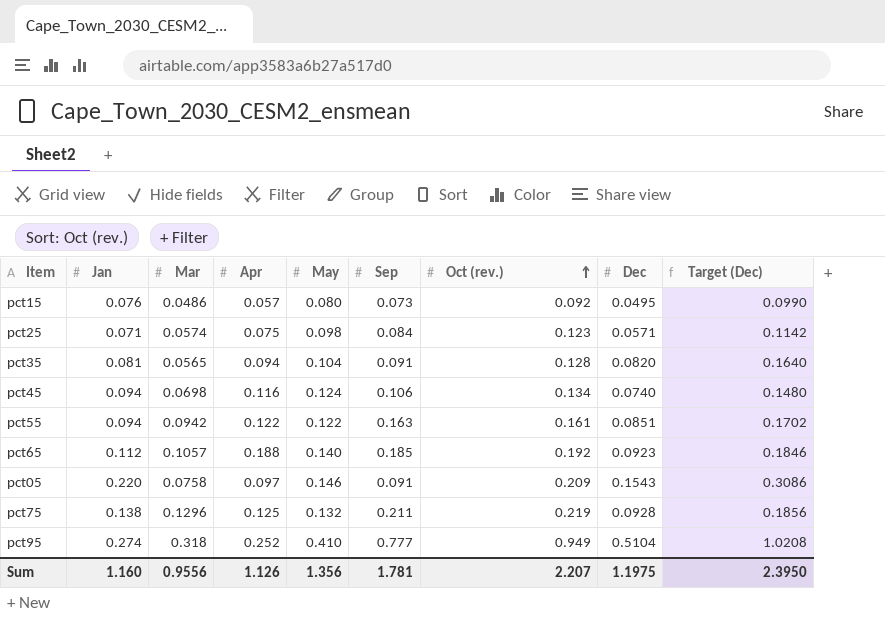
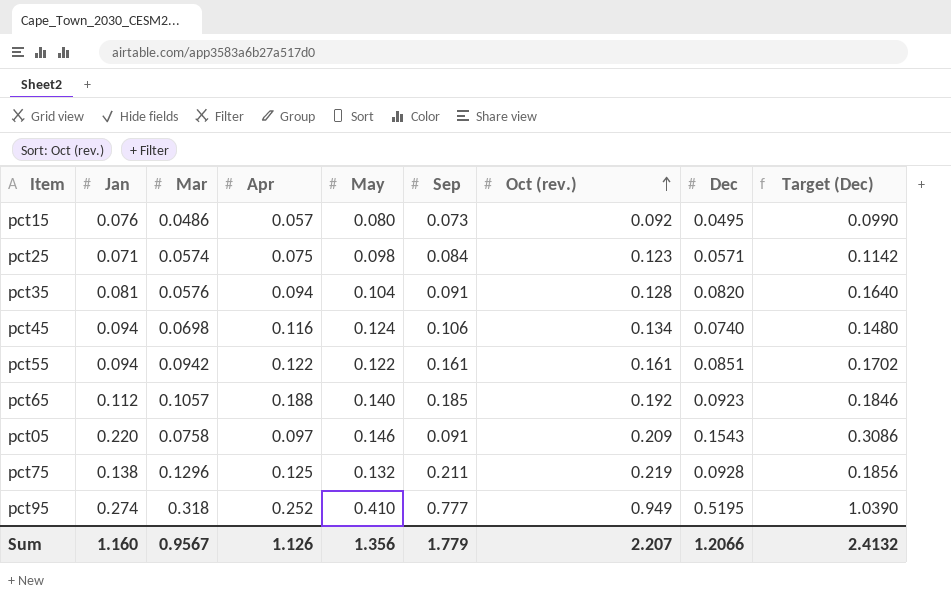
pct35 | Mar: 0.0565 -> 0.0576
pct55 | Sep: 0.163 -> 0.161
pct95 | Dec: 0.5104 -> 0.5195
pct95 | Target (Dec): 1.0208 -> 1.0390
Sum | Mar: 0.9556 -> 0.9567
Sum | Sep: 1.781 -> 1.779
Sum | Dec: 1.1975 -> 1.2066
Sum | Target (Dec): 2.3950 -> 2.4132

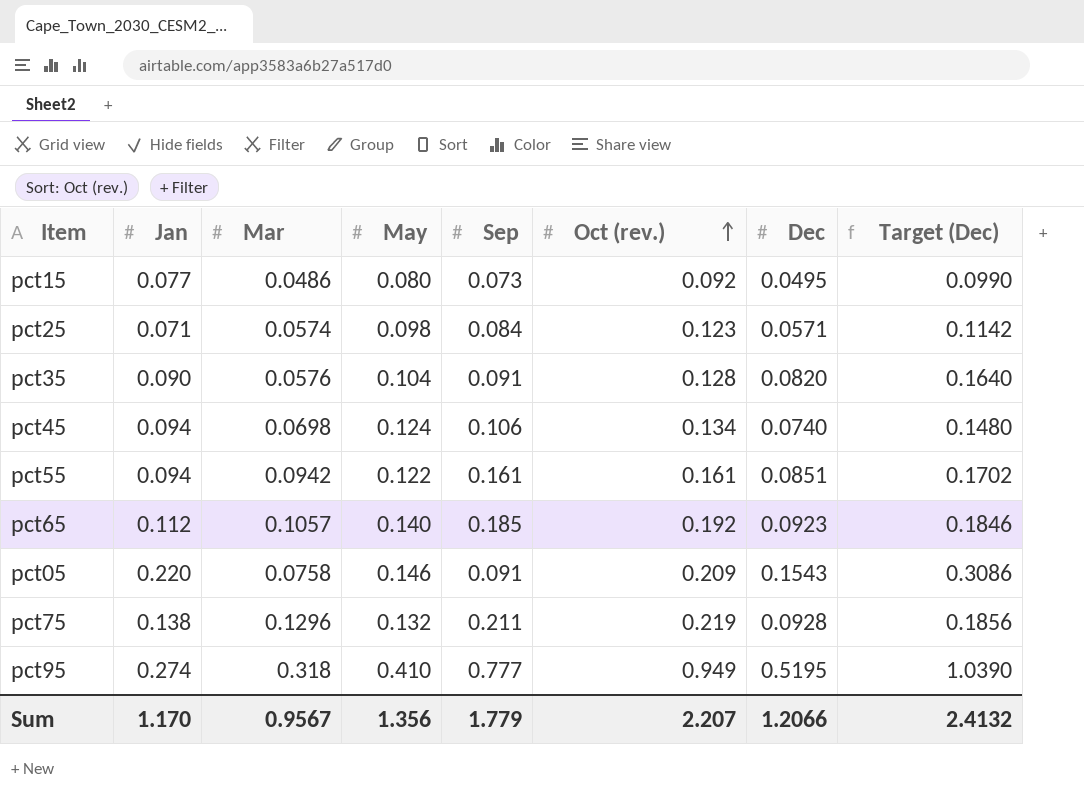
column Apr | position: 4 -> none
pct15 | Jan: 0.076 -> 0.077
pct35 | Jan: 0.081 -> 0.090
Sum | Jan: 1.160 -> 1.170

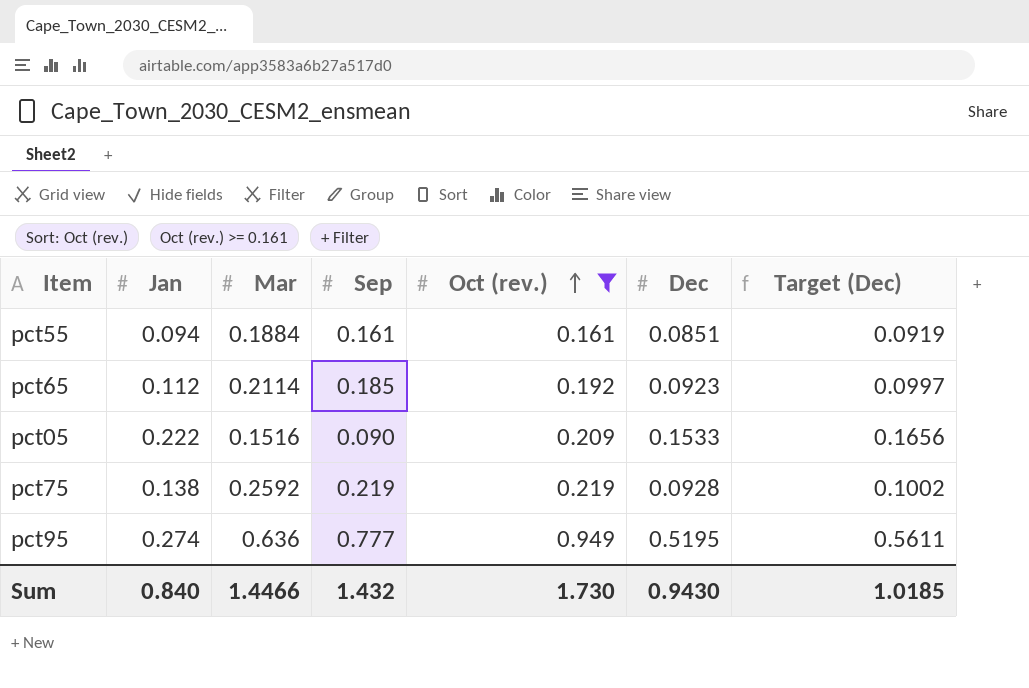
filter: none -> Oct (rev.) >= 0.161
column May | position: 4 -> none
column Target (Dec) | formula: [Dec] * 2 -> [Dec] * 1.08
pct55 | Mar: 0.0942 -> 0.1884
pct65 | Mar: 0.1057 -> 0.2114
pct05 | Jan: 0.220 -> 0.222
pct05 | Mar: 0.0758 -> 0.1516
pct05 | Sep: 0.091 -> 0.090
pct05 | Dec: 0.1543 -> 0.1533
pct75 | Mar: 0.1296 -> 0.2592
pct75 | Sep: 0.211 -> 0.219
pct95 | Mar: 0.318 -> 0.636
Sum | Jan: 1.170 -> 0.840
Sum | Mar: 0.9567 -> 1.4466
Sum | Sep: 1.779 -> 1.432
Sum | Oct (rev.): 2.207 -> 1.730
Sum | Dec: 1.2066 -> 0.9430
Sum | Target (Dec): 2.4132 -> 1.0185

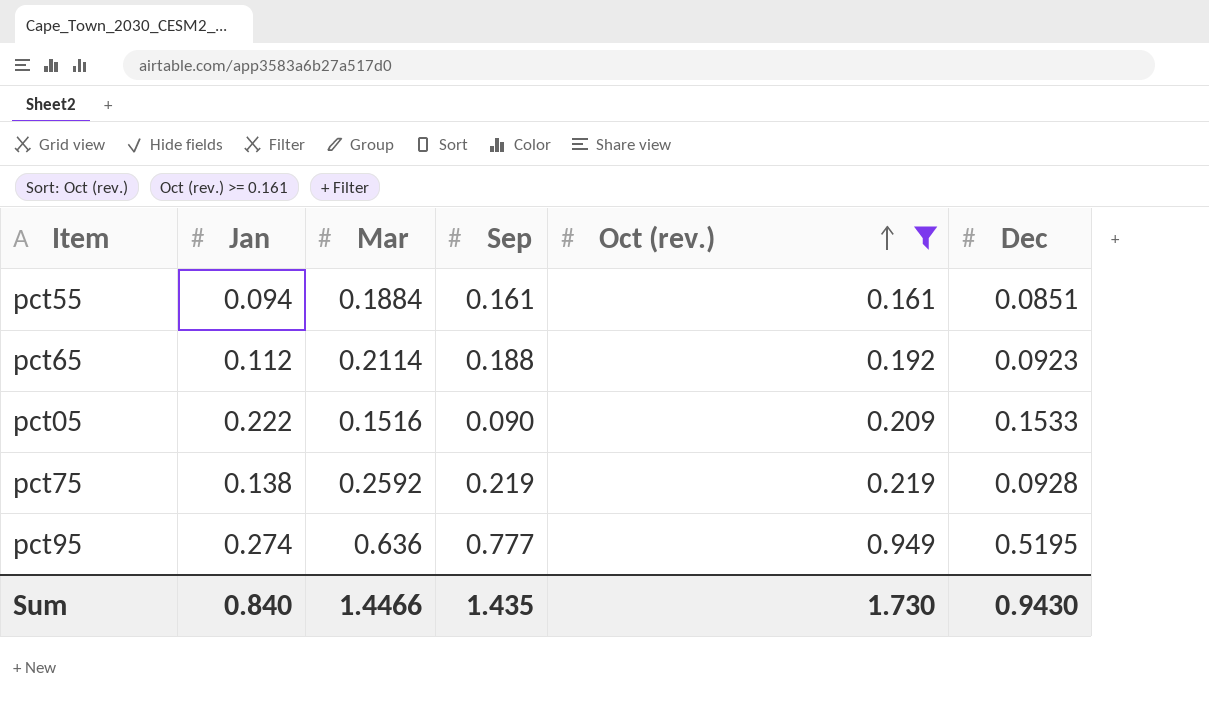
column Target (Dec) | formula: [Dec] * 1.08 -> none
pct65 | Sep: 0.185 -> 0.188
Sum | Sep: 1.432 -> 1.435

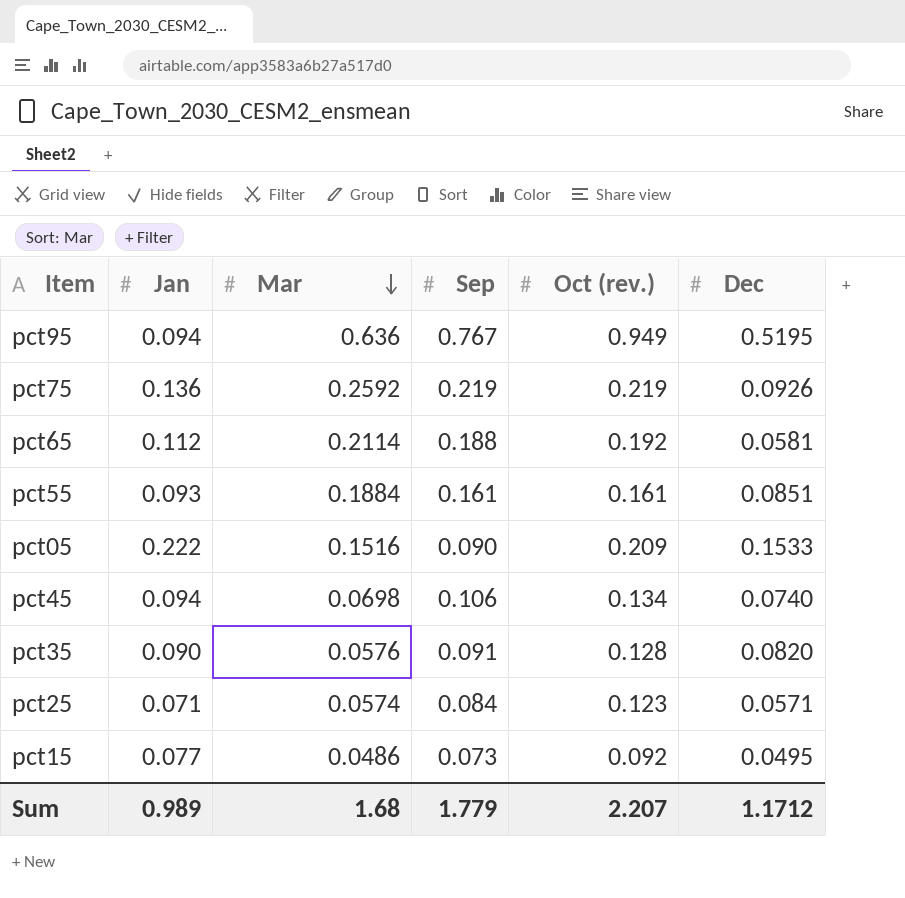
filter: Oct (rev.) >= 0.161 -> none
row order: Oct (rev.) ascending -> Mar descending
pct95 | Jan: 0.274 -> 0.094
pct95 | Sep: 0.777 -> 0.767
pct75 | Jan: 0.138 -> 0.136
pct75 | Dec: 0.0928 -> 0.0926
pct65 | Dec: 0.0923 -> 0.0581
pct55 | Jan: 0.094 -> 0.093
Sum | Jan: 0.840 -> 0.989
Sum | Mar: 1.4466 -> 1.68
Sum | Sep: 1.435 -> 1.779
Sum | Oct (rev.): 1.730 -> 2.207
Sum | Dec: 0.9430 -> 1.1712

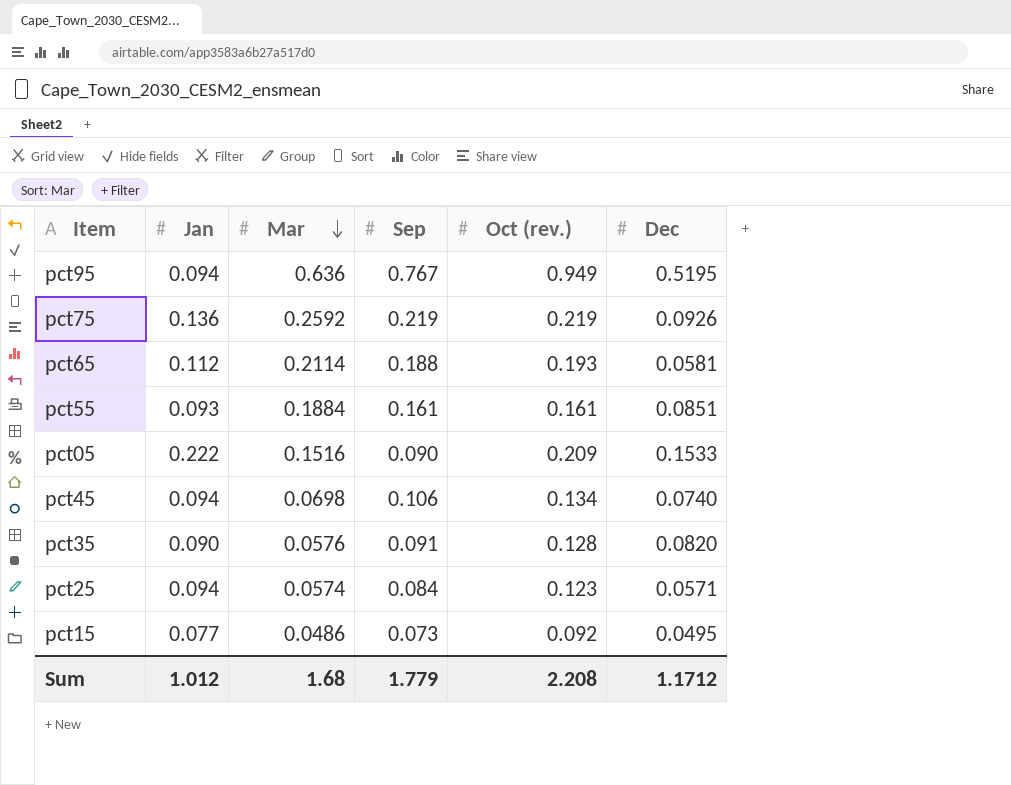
pct65 | Oct (rev.): 0.192 -> 0.193
pct25 | Jan: 0.071 -> 0.094
Sum | Jan: 0.989 -> 1.012
Sum | Oct (rev.): 2.207 -> 2.208

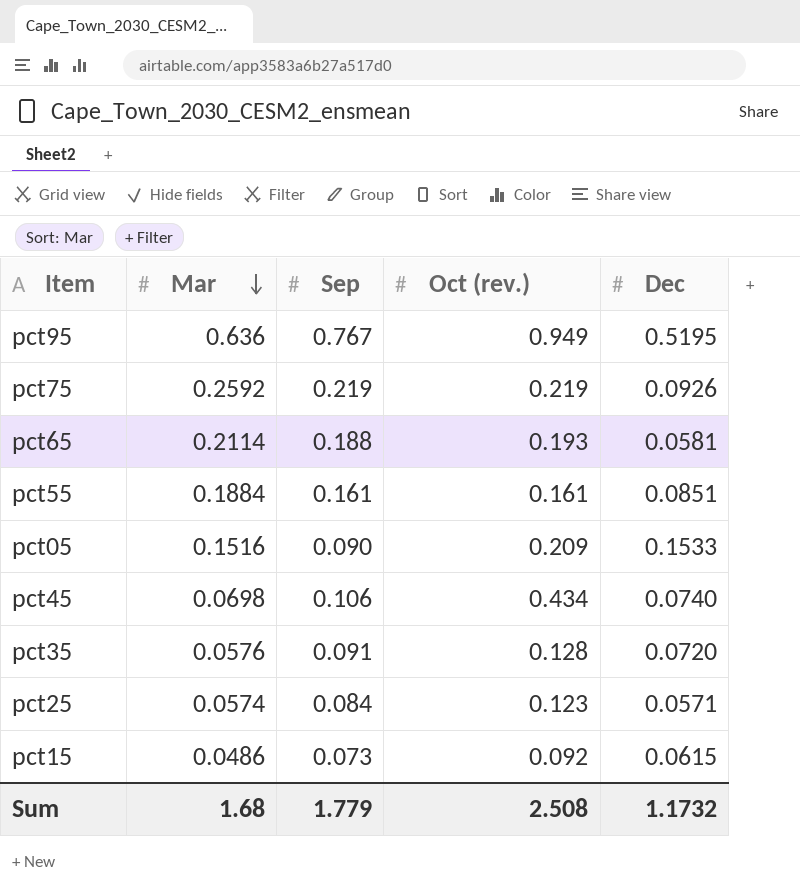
column Jan | position: 2 -> none
pct45 | Oct (rev.): 0.134 -> 0.434
pct35 | Dec: 0.0820 -> 0.0720
pct15 | Dec: 0.0495 -> 0.0615
Sum | Oct (rev.): 2.208 -> 2.508
Sum | Dec: 1.1712 -> 1.1732

